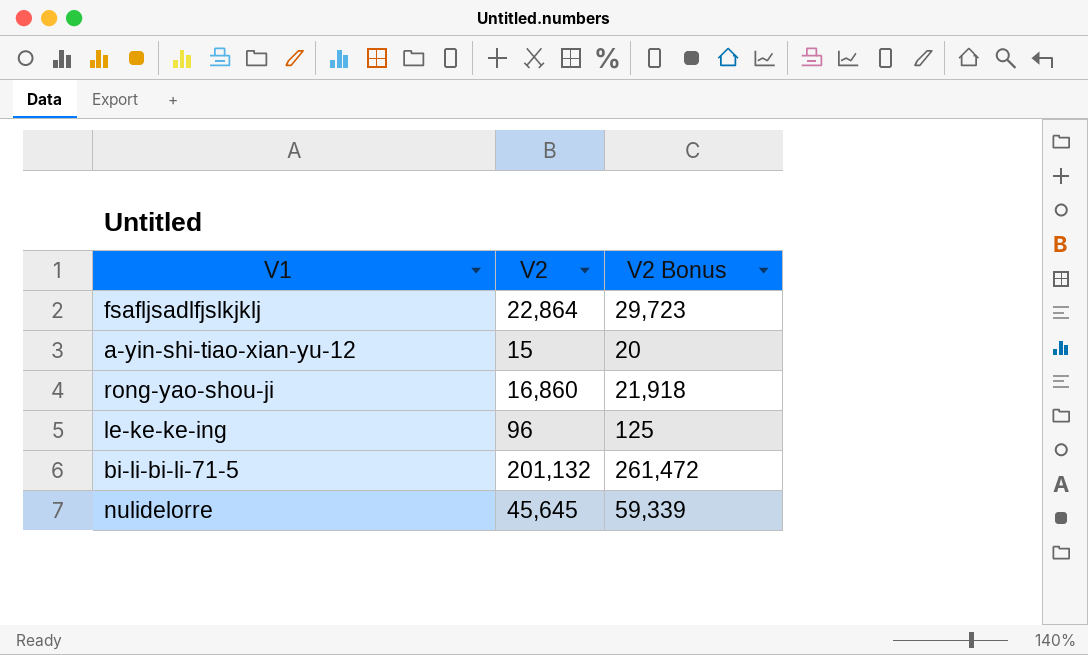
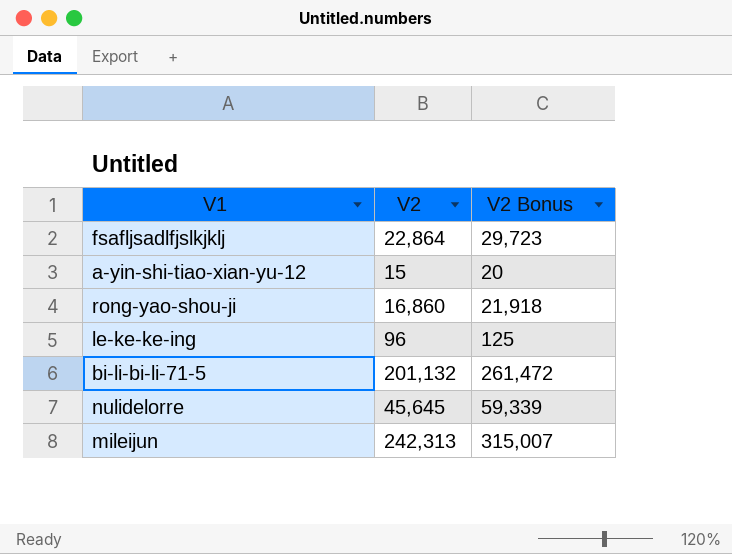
row mileijun: none -> 242,313 | 315,007

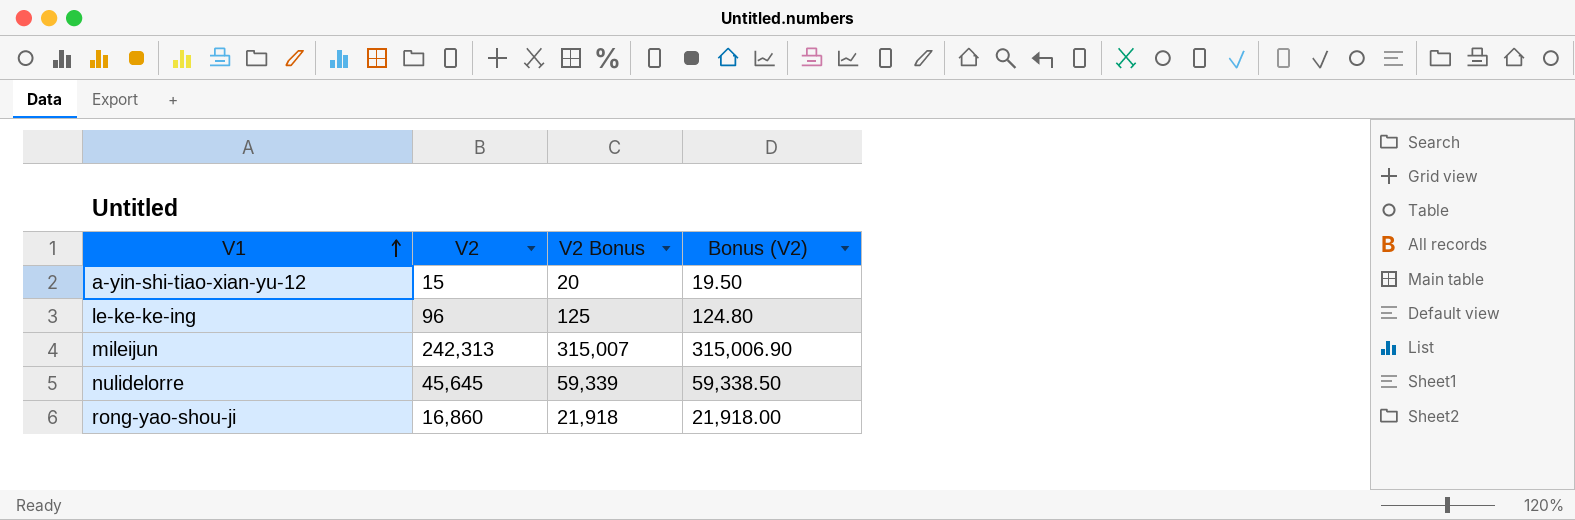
row order: none -> V1 ascending
column Bonus (V2) | formula: none -> [V2] * 1.3
row fsafljsadlfjslkjklj: 22,864 | 29,723 -> none
row bi-li-bi-li-71-5: 201,132 | 261,472 -> none

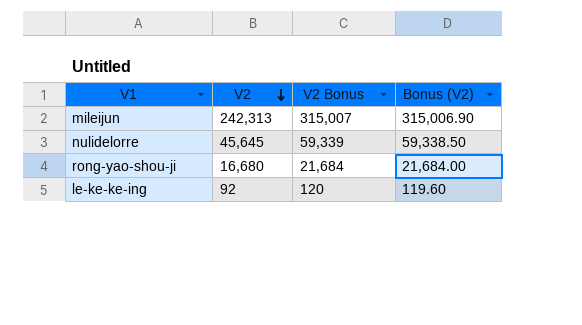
row order: V1 ascending -> V2 descending
row a-yin-shi-tiao-xian-yu-12: 15 | 20 | 19.50 -> none
rong-yao-shou-ji | V2: 16,860 -> 16,680
rong-yao-shou-ji | V2 Bonus: 21,918 -> 21,684
rong-yao-shou-ji | Bonus (V2): 21,918.00 -> 21,684.00
le-ke-ke-ing | V2: 96 -> 92
le-ke-ke-ing | V2 Bonus: 125 -> 120
le-ke-ke-ing | Bonus (V2): 124.80 -> 119.60

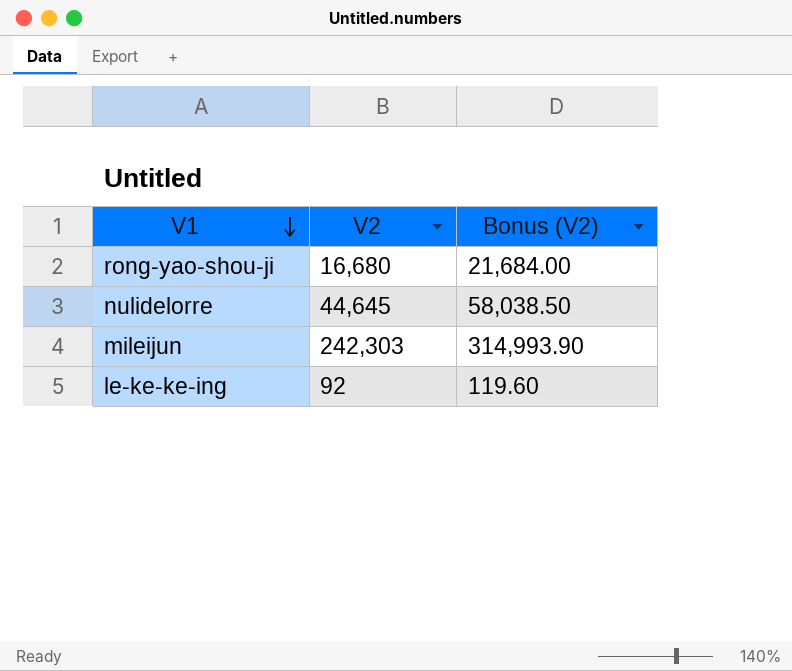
row order: V2 descending -> V1 descending
column V2 Bonus | formula: [V2] * 1.3 -> none
nulidelorre | V2: 45,645 -> 44,645
nulidelorre | Bonus (V2): 59,338.50 -> 58,038.50
mileijun | V2: 242,313 -> 242,303
mileijun | Bonus (V2): 315,006.90 -> 314,993.90

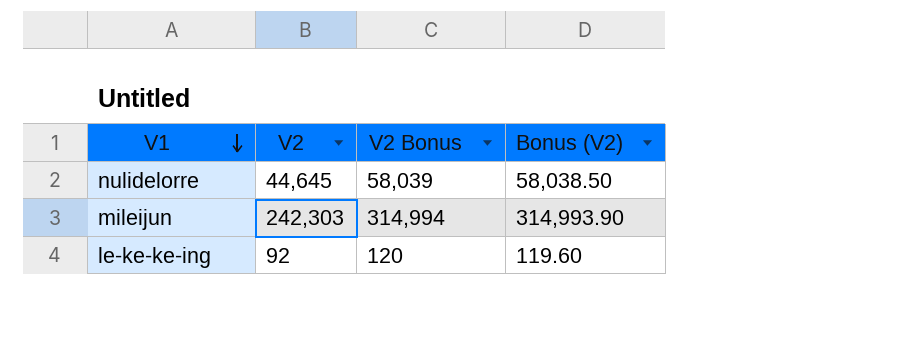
column V2 Bonus | formula: none -> [V2] * 1.3
row rong-yao-shou-ji: 16,680 | 21,684.00 -> none

